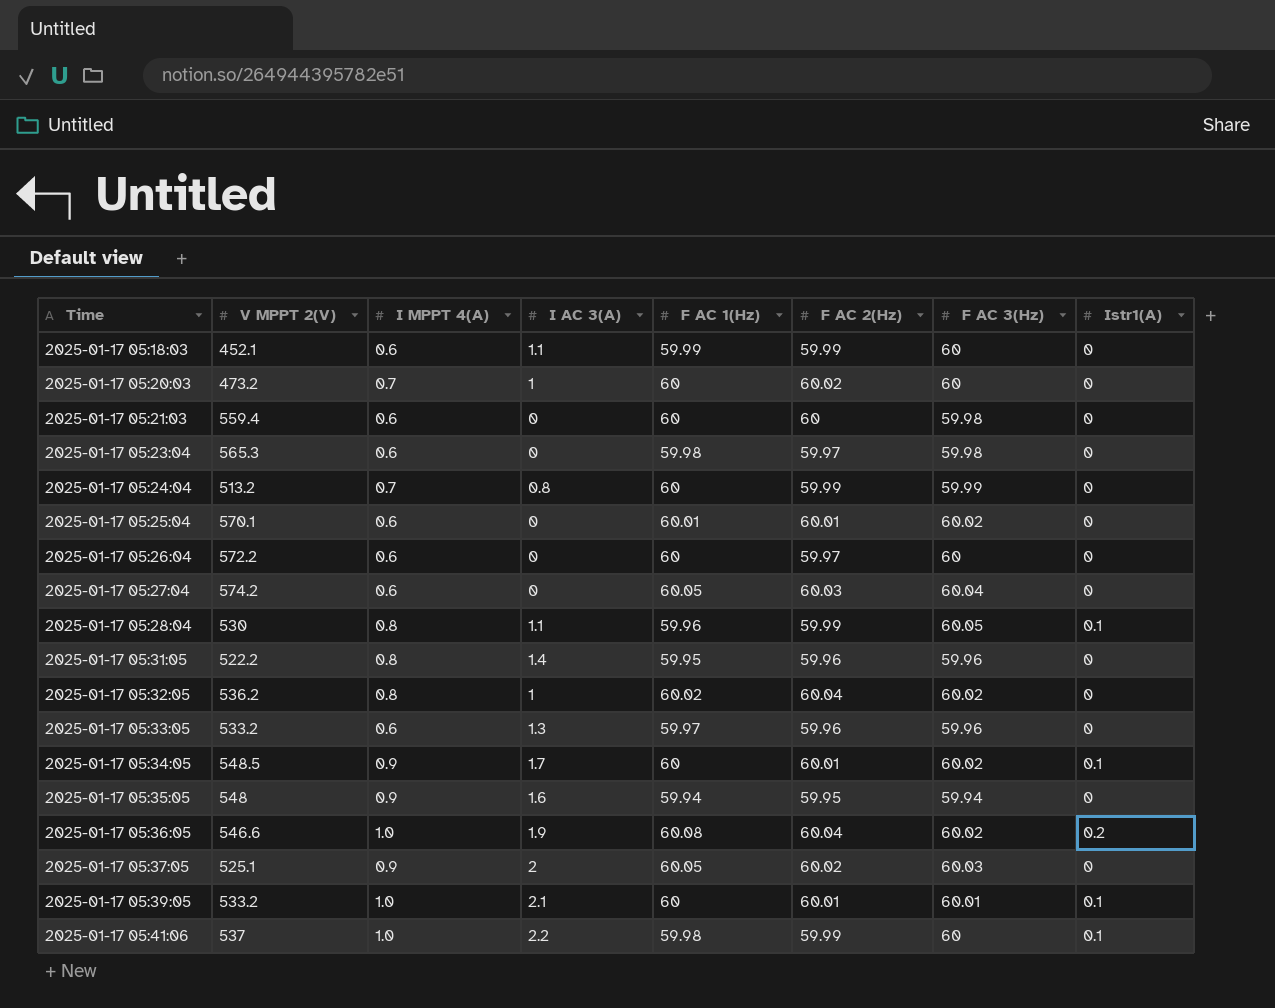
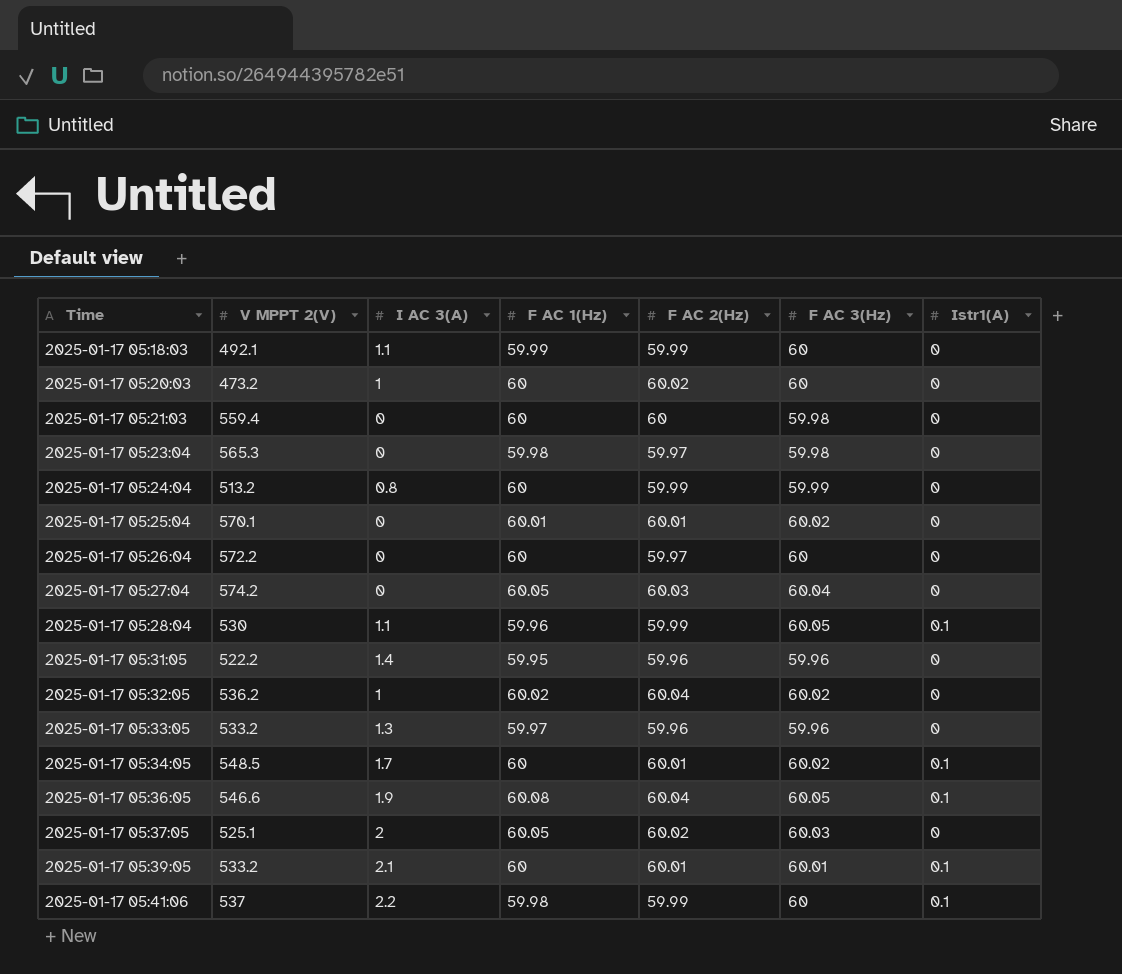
column I MPPT 4(A) | position: 3 -> none
row 2025-01-17 05:35:05: 548 | 0.9 | 1.6 | 59.94 | 59.95 | 59.94 | 0 -> none
2025-01-17 05:18:03 | V MPPT 2(V): 452.1 -> 492.1
2025-01-17 05:36:05 | F AC 3(Hz): 60.02 -> 60.05
2025-01-17 05:36:05 | Istr1(A): 0.2 -> 0.1

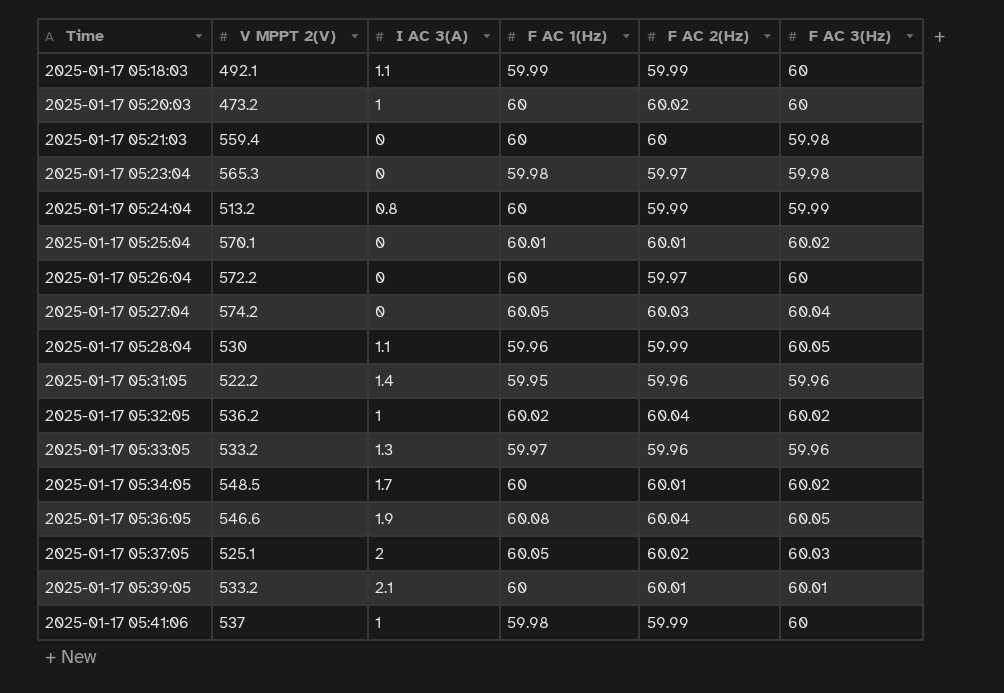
column Istr1(A) | position: 7 -> none
2025-01-17 05:41:06 | I AC 3(A): 2.2 -> 1

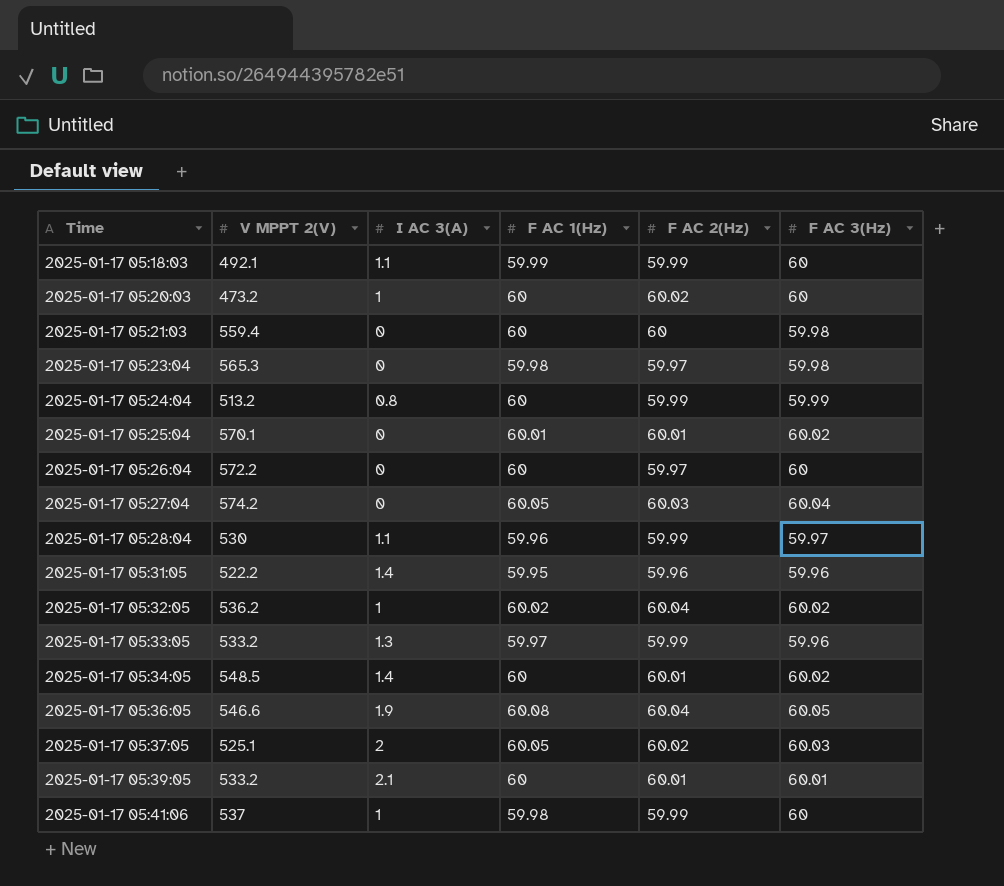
2025-01-17 05:28:04 | F AC 3(Hz): 60.05 -> 59.97
2025-01-17 05:33:05 | F AC 2(Hz): 59.96 -> 59.99
2025-01-17 05:34:05 | I AC 3(A): 1.7 -> 1.4

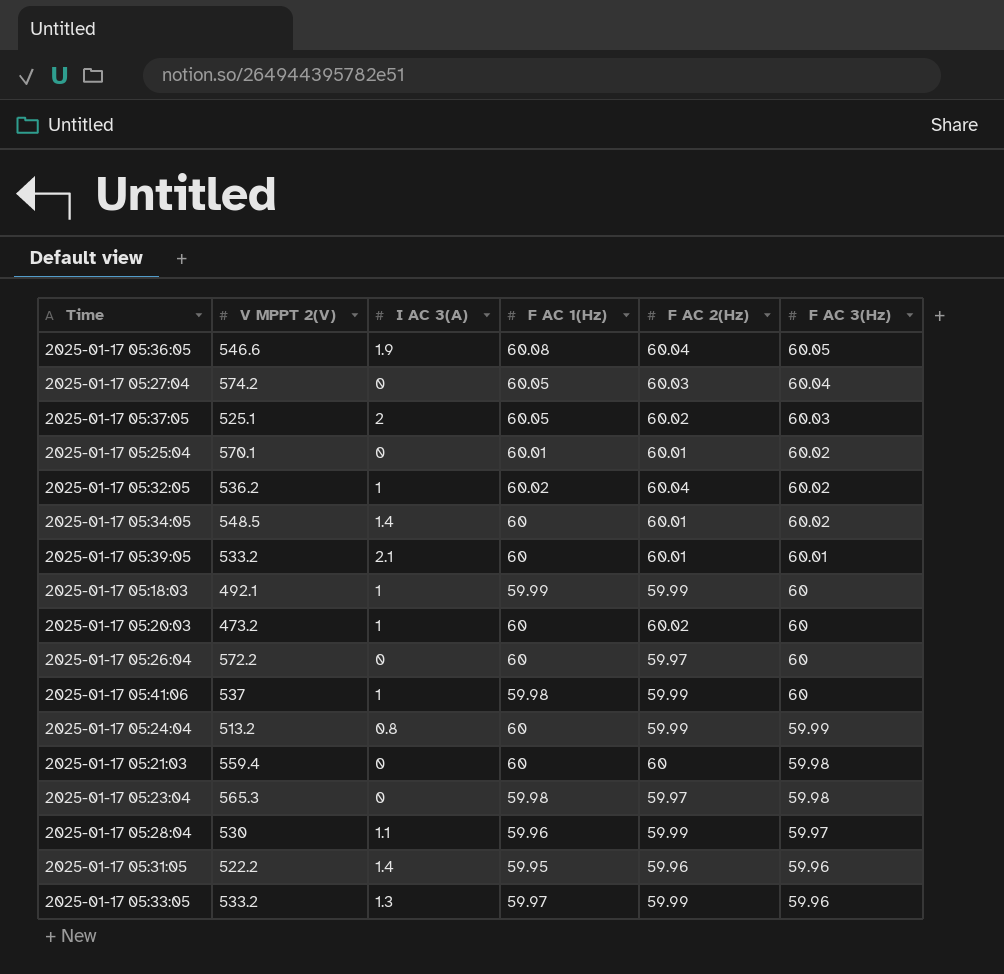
row order: Time ascending -> F AC 3(Hz) descending
2025-01-17 05:18:03 | I AC 3(A): 1.1 -> 1

